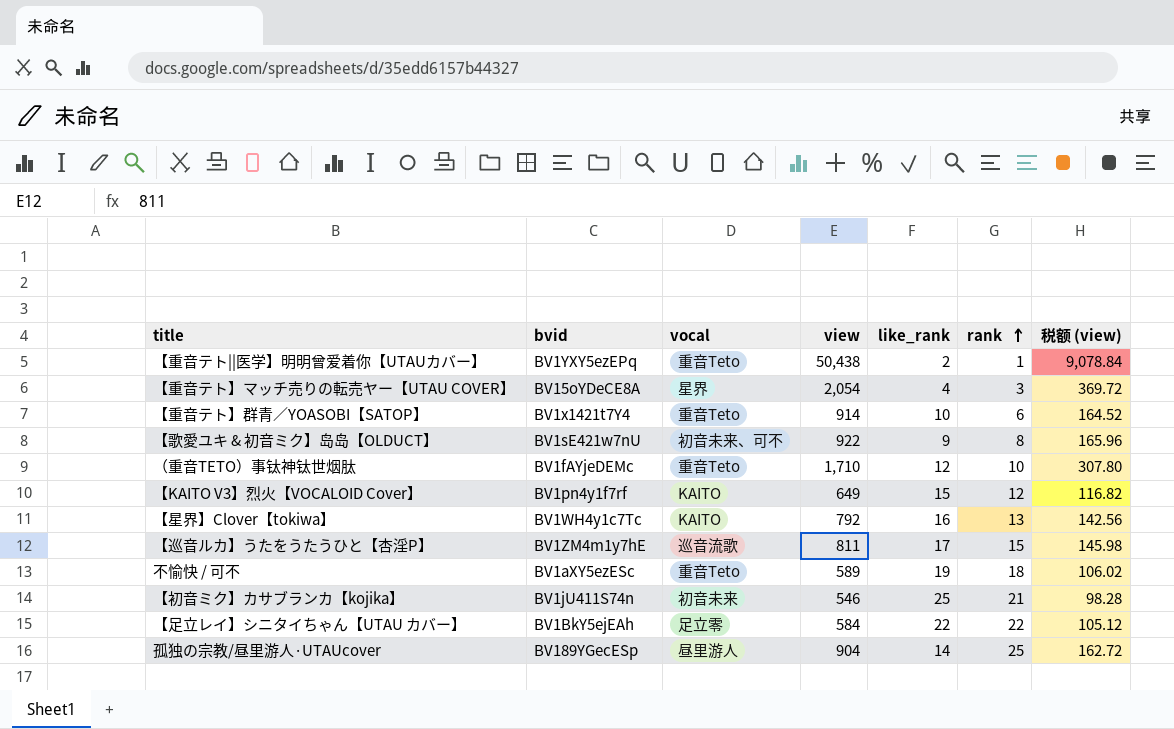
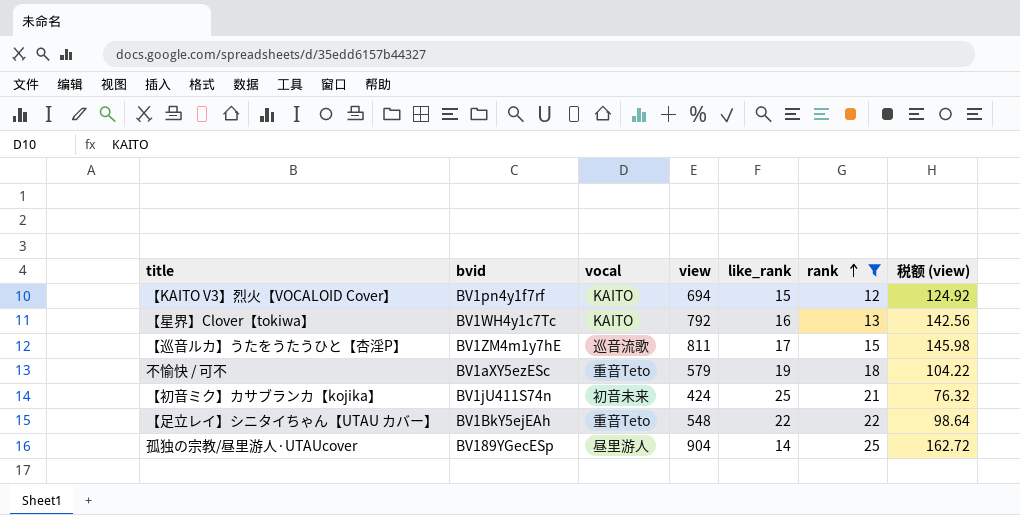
filter: none -> rank >= 12
【KAITO V3】烈火【VOCALOID Cover】 | view: 649 -> 694
【KAITO V3】烈火【VOCALOID Cover】 | 税额 (view): 116.82 -> 124.92
不愉快 / 可不 | view: 589 -> 579
不愉快 / 可不 | 税额 (view): 106.02 -> 104.22
【初音ミク】カサブランカ【kojika】 | view: 546 -> 424
【初音ミク】カサブランカ【kojika】 | 税额 (view): 98.28 -> 76.32
【足立レイ】シニタイちゃん【UTAU カバー】 | vocal: 足立零 -> 重音Teto
【足立レイ】シニタイちゃん【UTAU カバー】 | view: 584 -> 548
【足立レイ】シニタイちゃん【UTAU カバー】 | 税额 (view): 105.12 -> 98.64

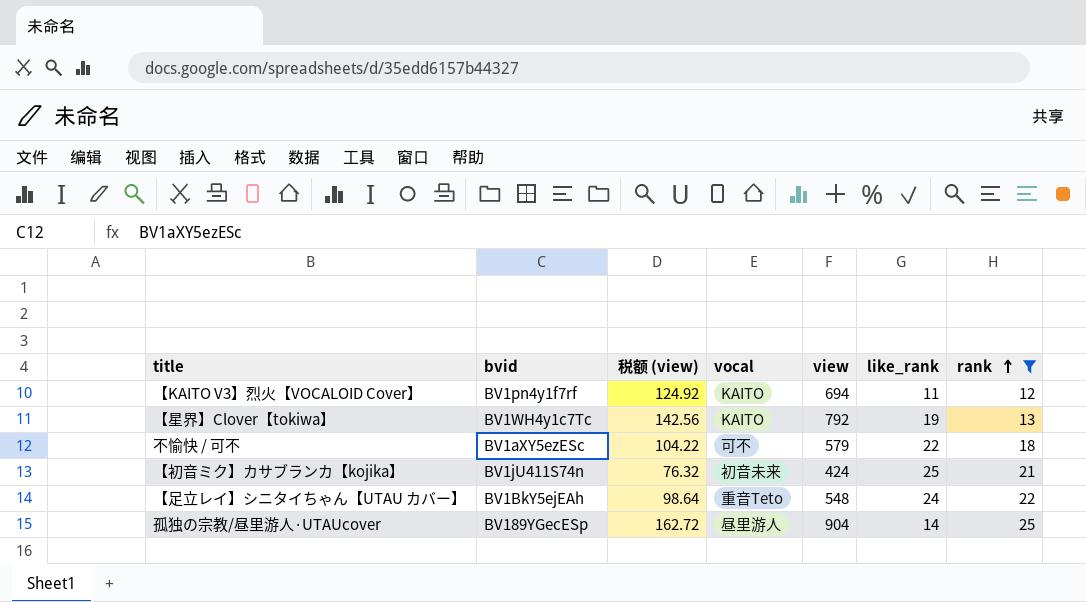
column 税额 (view) | position: 7 -> 3
row 【巡音ルカ】うたをうたうひと【杏淫P】: BV1ZM4m1y7hE | 巡音流歌 | 811 | 17 | 15 | 145.98 -> none
【KAITO V3】烈火【VOCALOID Cover】 | like_rank: 15 -> 11
【星界】Clover【tokiwa】 | like_rank: 16 -> 19
不愉快 / 可不 | vocal: 重音Teto -> 可不
不愉快 / 可不 | like_rank: 19 -> 22
【足立レイ】シニタイちゃん【UTAU カバー】 | like_rank: 22 -> 24

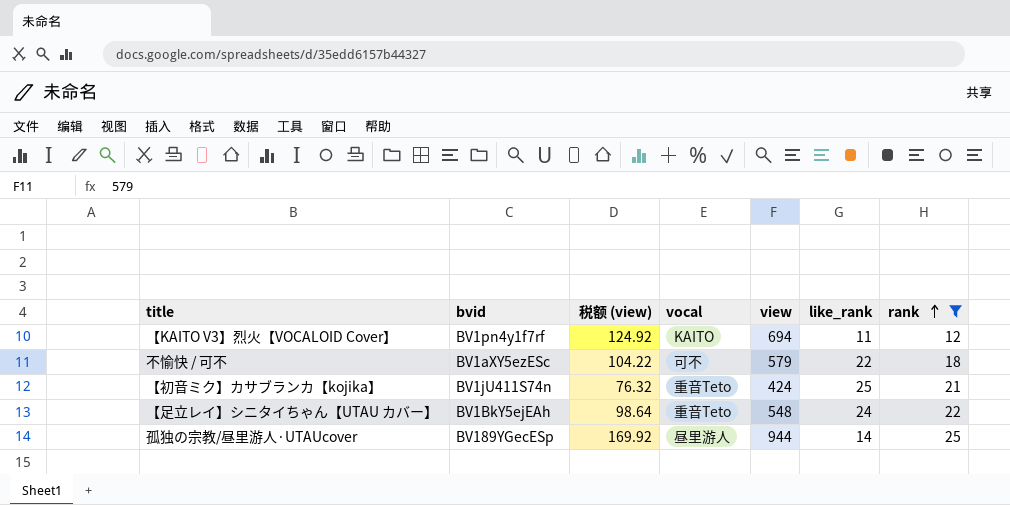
row 【星界】Clover【tokiwa】: BV1WH4y1c7Tc | 142.56 | KAITO | 792 | 19 | 13 -> none
【初音ミク】カサブランカ【kojika】 | vocal: 初音未来 -> 重音Teto
孤独の宗教/昼里游人·UTAUcover | 税额 (view): 162.72 -> 169.92
孤独の宗教/昼里游人·UTAUcover | view: 904 -> 944

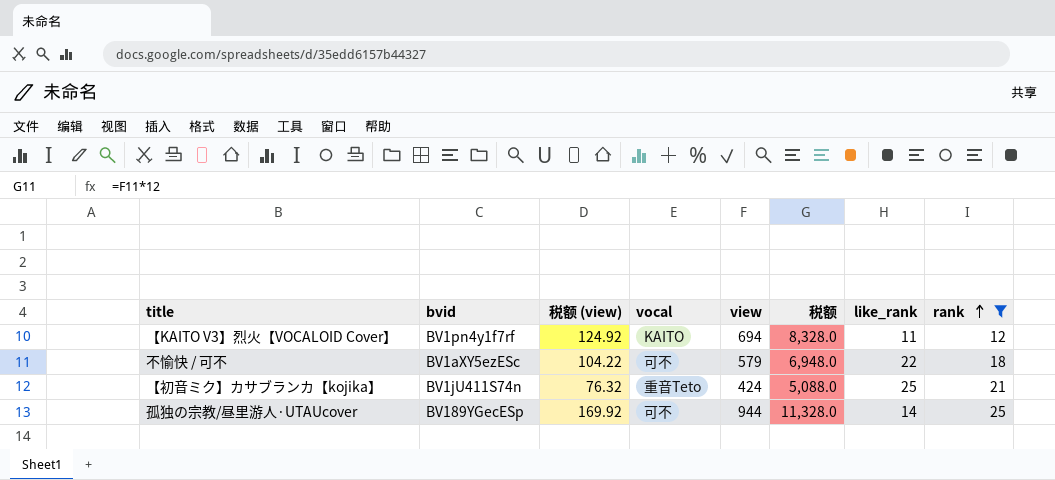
column 税额 | formula: none -> [view] * 12
row 【足立レイ】シニタイちゃん【UTAU カバー】: BV1BkY5ejEAh | 98.64 | 重音Teto | 548 | 24 | 22 -> none
孤独の宗教/昼里游人·UTAUcover | vocal: 昼里游人 -> 可不

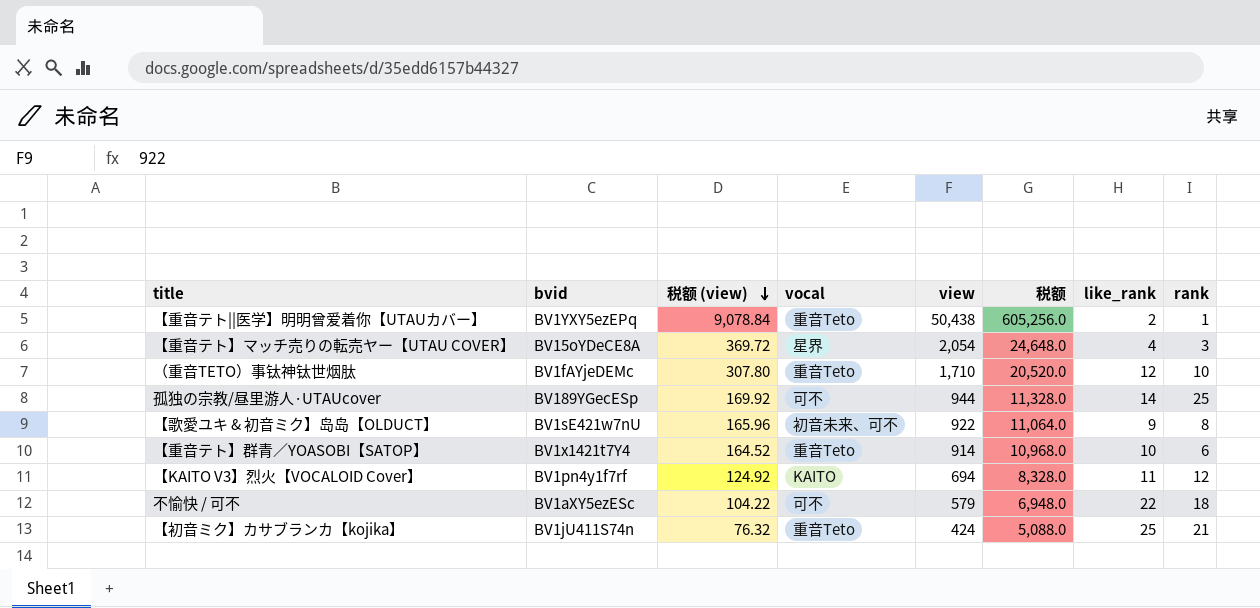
filter: rank >= 12 -> none
row order: rank ascending -> 税额 (view) descending

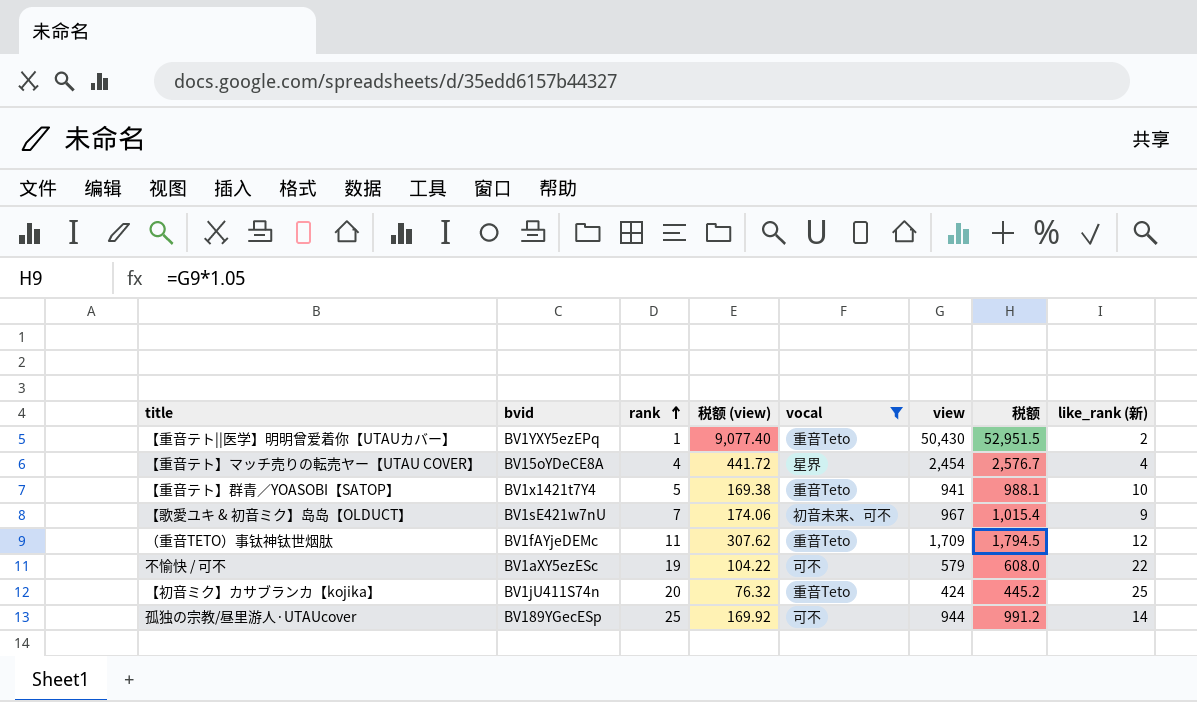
filter: none -> vocal != KAITO
row order: 税额 (view) descending -> rank ascending
column rank | position: 8 -> 3
column 税额 | formula: [view] * 12 -> [view] * 1.05
column name: like_rank -> like_rank (新)
【重音テト||医学】明明曾爱着你【UTAUカバー】 | 税额 (view): 9,078.84 -> 9,077.40
【重音テト||医学】明明曾爱着你【UTAUカバー】 | view: 50,438 -> 50,430
【重音テト】マッチ売りの転売ヤー【UTAU COVER】 | rank: 3 -> 4
【重音テト】マッチ売りの転売ヤー【UTAU COVER】 | 税额 (view): 369.72 -> 441.72
【重音テト】マッチ売りの転売ヤー【UTAU COVER】 | view: 2,054 -> 2,454
【重音テト】群青／YOASOBI【SATOP】 | rank: 6 -> 5
【重音テト】群青／YOASOBI【SATOP】 | 税额 (view): 164.52 -> 169.38
【重音テト】群青／YOASOBI【SATOP】 | view: 914 -> 941
【歌愛ユキ & 初音ミク】岛岛【OLDUCT】 | rank: 8 -> 7
【歌愛ユキ & 初音ミク】岛岛【OLDUCT】 | 税额 (view): 165.96 -> 174.06
【歌愛ユキ & 初音ミク】岛岛【OLDUCT】 | view: 922 -> 967
（重音TETO）事钛神钛世烟肽 | rank: 10 -> 11
（重音TETO）事钛神钛世烟肽 | 税额 (view): 307.80 -> 307.62
（重音TETO）事钛神钛世烟肽 | view: 1,710 -> 1,709
不愉快 / 可不 | rank: 18 -> 19
【初音ミク】カサブランカ【kojika】 | rank: 21 -> 20

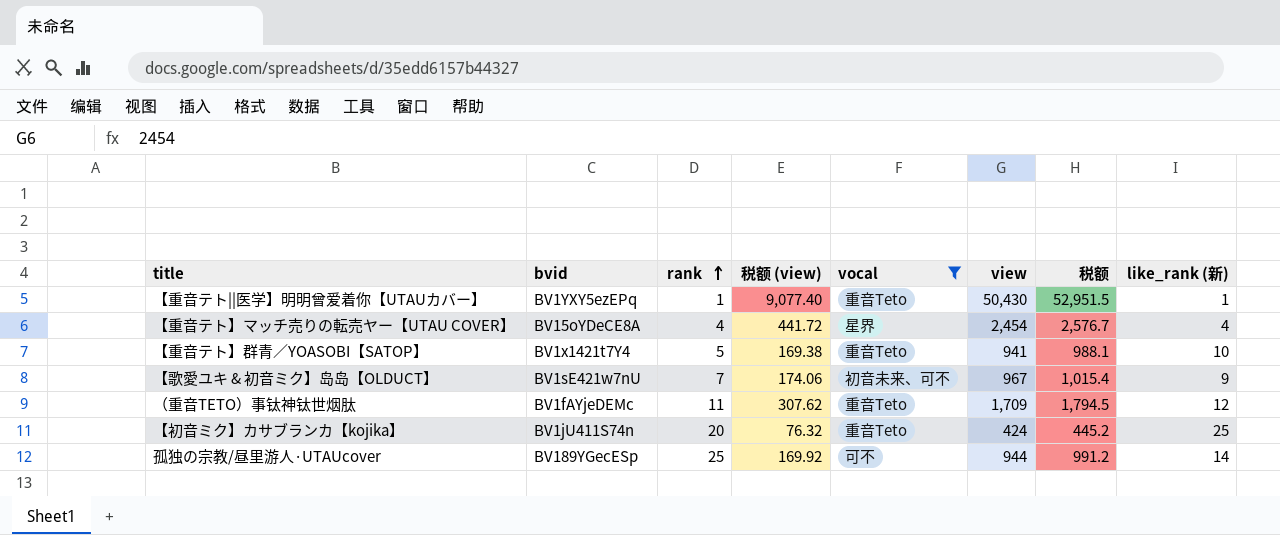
row 不愉快 / 可不: BV1aXY5ezESc | 19 | 104.22 | 可不 | 579 | 608.0 | 22 -> none
【重音テト||医学】明明曾爱着你【UTAUカバー】 | like_rank (新): 2 -> 1

